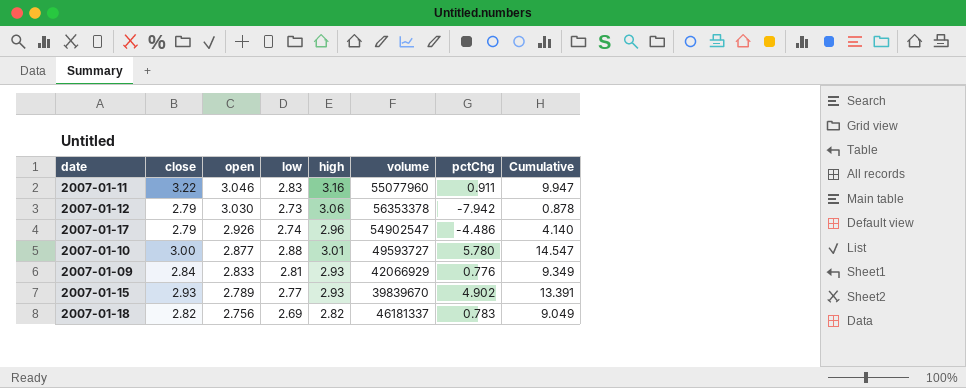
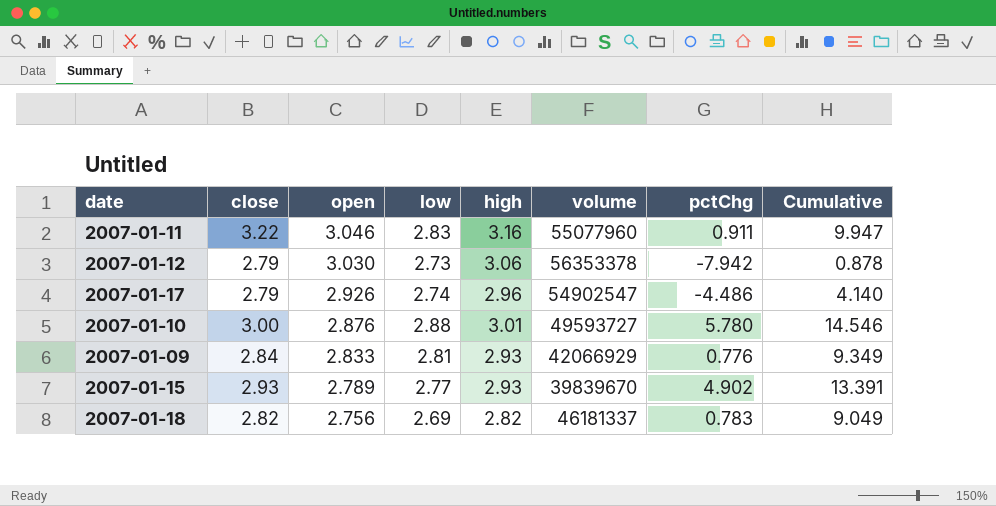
2007-01-10 | open: 2.877 -> 2.876
2007-01-10 | Cumulative: 14.547 -> 14.546

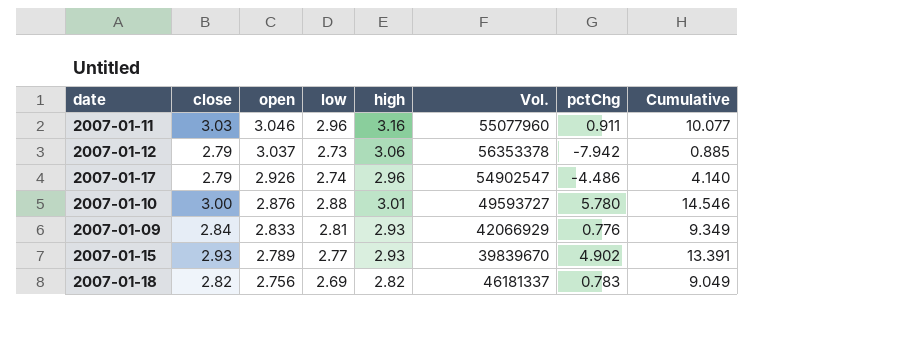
column name: volume -> Vol.
2007-01-11 | close: 3.22 -> 3.03
2007-01-11 | low: 2.83 -> 2.96
2007-01-11 | Cumulative: 9.947 -> 10.077
2007-01-12 | open: 3.030 -> 3.037
2007-01-12 | Cumulative: 0.878 -> 0.885

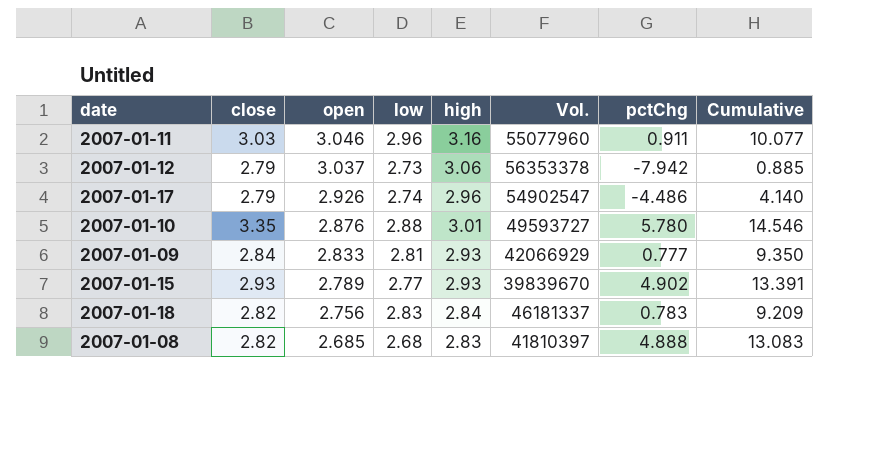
2007-01-10 | close: 3.00 -> 3.35
2007-01-09 | pctChg: 0.776 -> 0.777
2007-01-09 | Cumulative: 9.349 -> 9.350
2007-01-18 | low: 2.69 -> 2.83
2007-01-18 | high: 2.82 -> 2.84
2007-01-18 | Cumulative: 9.049 -> 9.209
row 2007-01-08: none -> 2.82 | 2.685 | 2.68 | 2.83 | 41810397 | 4.888 | 13.083

